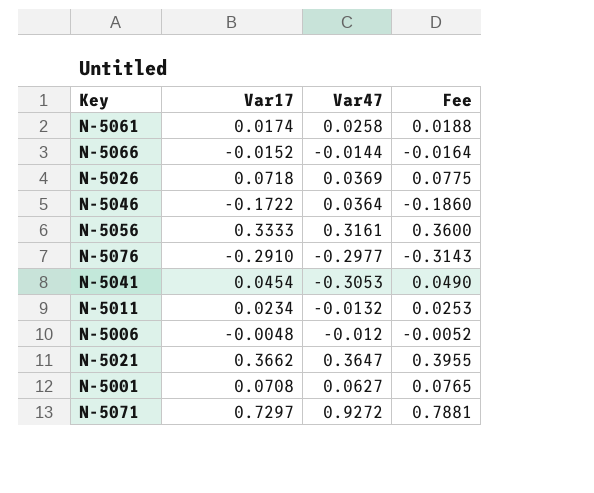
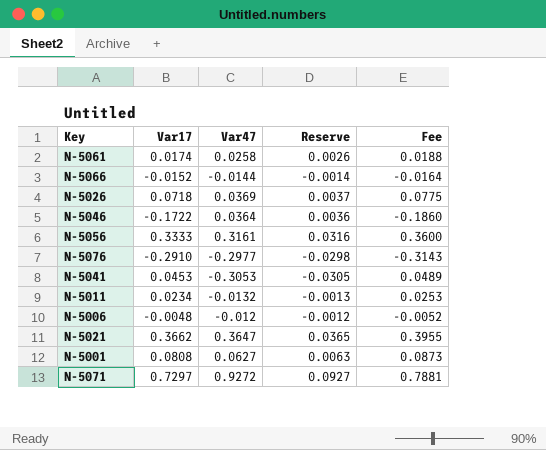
column Reserve | formula: none -> [Var47] * 0.1
N-5041 | Var17: 0.0454 -> 0.0453
N-5041 | Fee: 0.0490 -> 0.0489
N-5001 | Var17: 0.0708 -> 0.0808
N-5001 | Fee: 0.0765 -> 0.0873

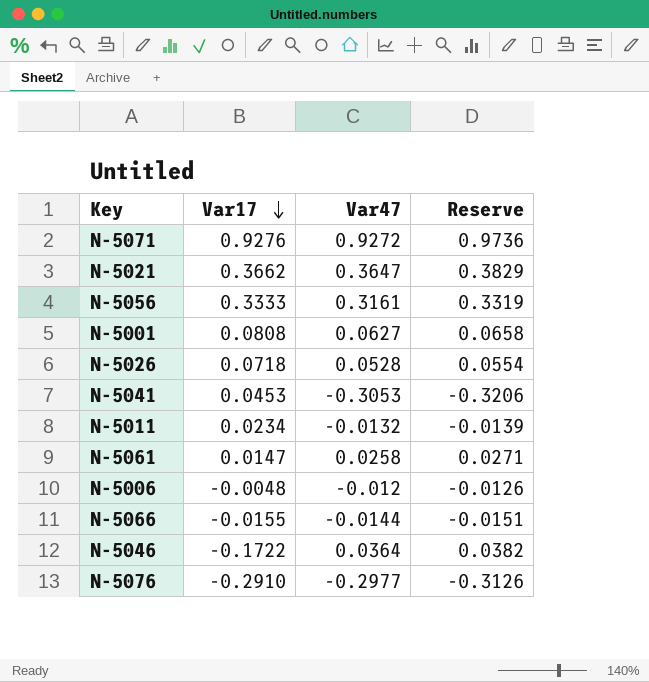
row order: none -> Var17 descending
column Fee | formula: [Var17] * 1.08 -> none
column Reserve | formula: [Var47] * 0.1 -> [Var47] * 1.05
N-5071 | Var17: 0.7297 -> 0.9276
N-5026 | Var47: 0.0369 -> 0.0528
N-5061 | Var17: 0.0174 -> 0.0147
N-5066 | Var17: -0.0152 -> -0.0155

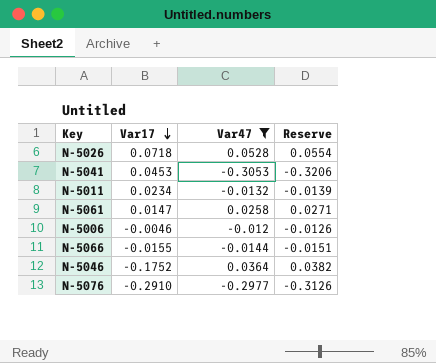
filter: none -> Var47 <= 0.0528
N-5006 | Var17: -0.0048 -> -0.0046
N-5046 | Var17: -0.1722 -> -0.1752

